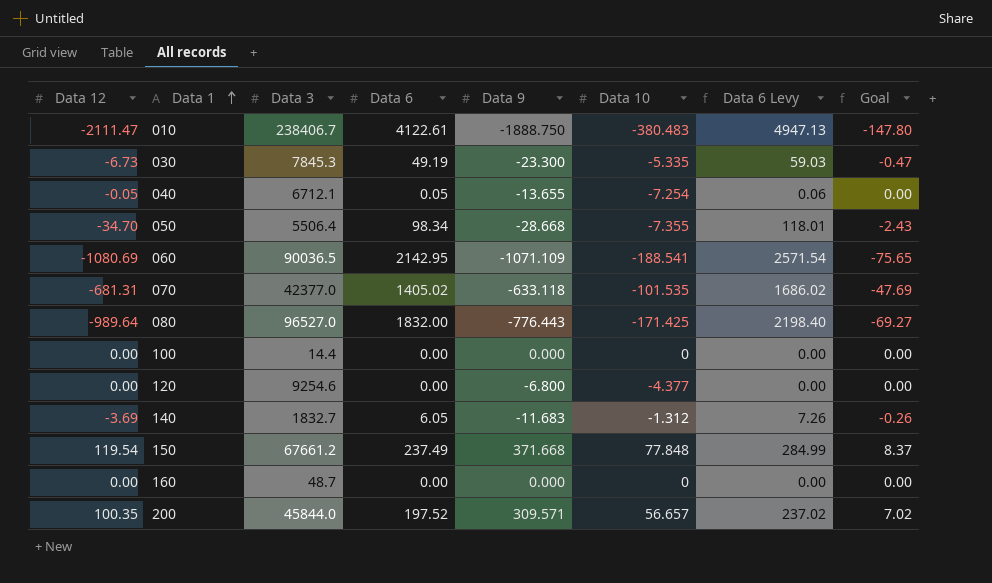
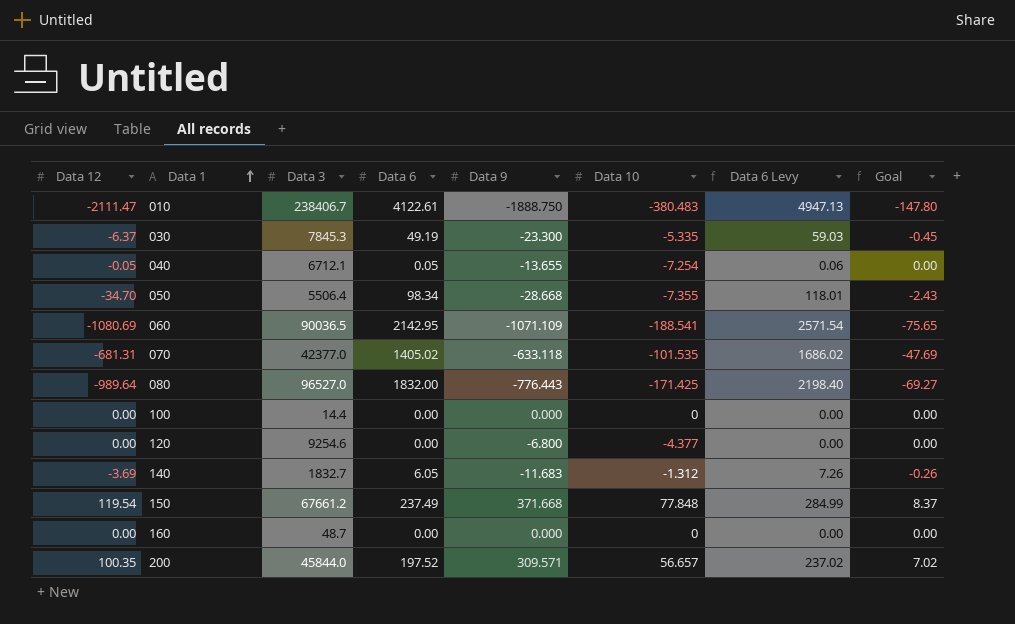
030 | Data 12: -6.73 -> -6.37
030 | Goal: -0.47 -> -0.45

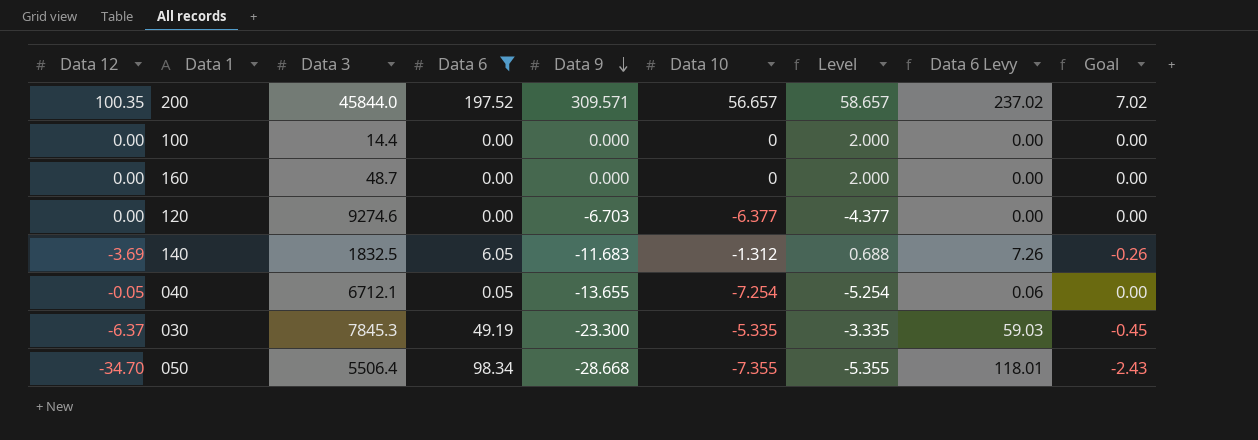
filter: none -> Data 6 <= 197.52
row order: Data 1 ascending -> Data 9 descending
column Level | formula: none -> [Data 10] + 2
120 | Data 3: 9254.6 -> 9274.6
120 | Data 9: -6.800 -> -6.703
120 | Data 10: -4.377 -> -6.377
140 | Data 3: 1832.7 -> 1832.5

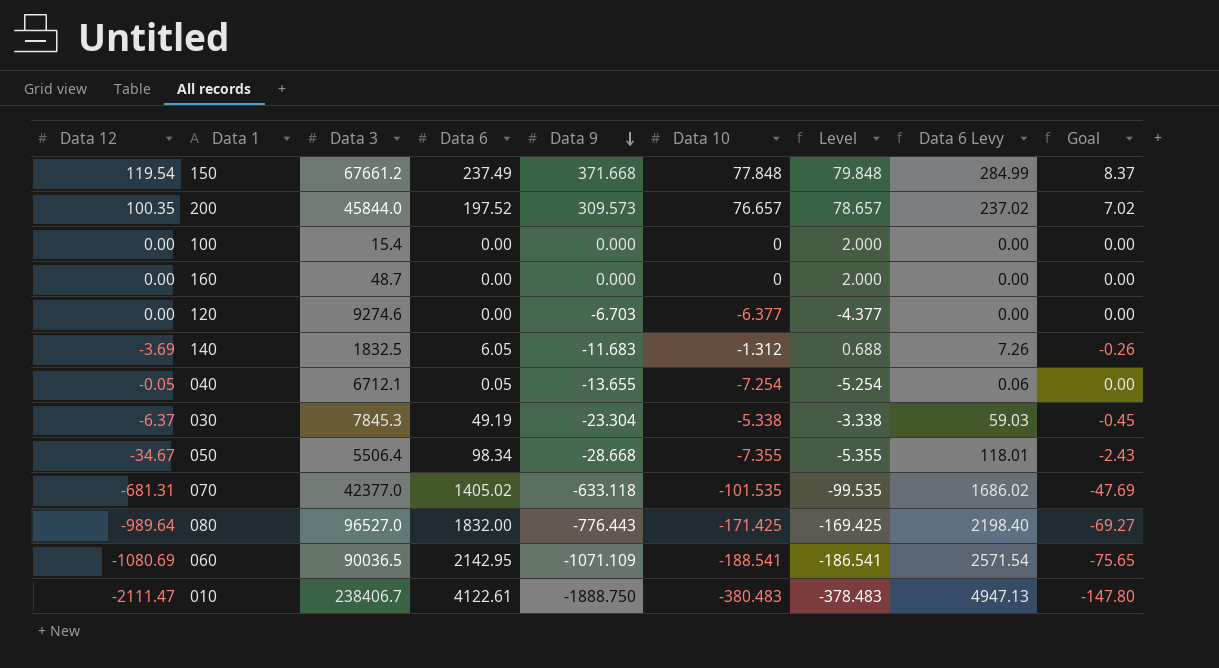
filter: Data 6 <= 197.52 -> none
200 | Data 9: 309.571 -> 309.573
200 | Data 10: 56.657 -> 76.657
200 | Level: 58.657 -> 78.657
100 | Data 3: 14.4 -> 15.4
030 | Data 9: -23.300 -> -23.304
030 | Data 10: -5.335 -> -5.338
030 | Level: -3.335 -> -3.338
050 | Data 12: -34.70 -> -34.67

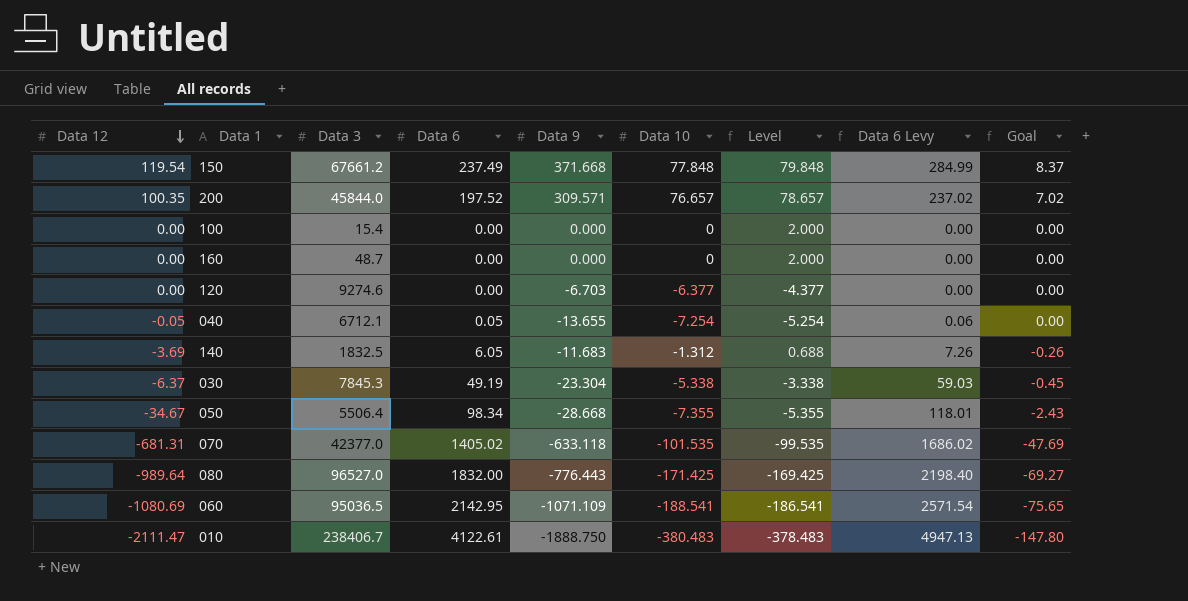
row order: Data 9 descending -> Data 12 descending
200 | Data 9: 309.573 -> 309.571
060 | Data 3: 90036.5 -> 95036.5

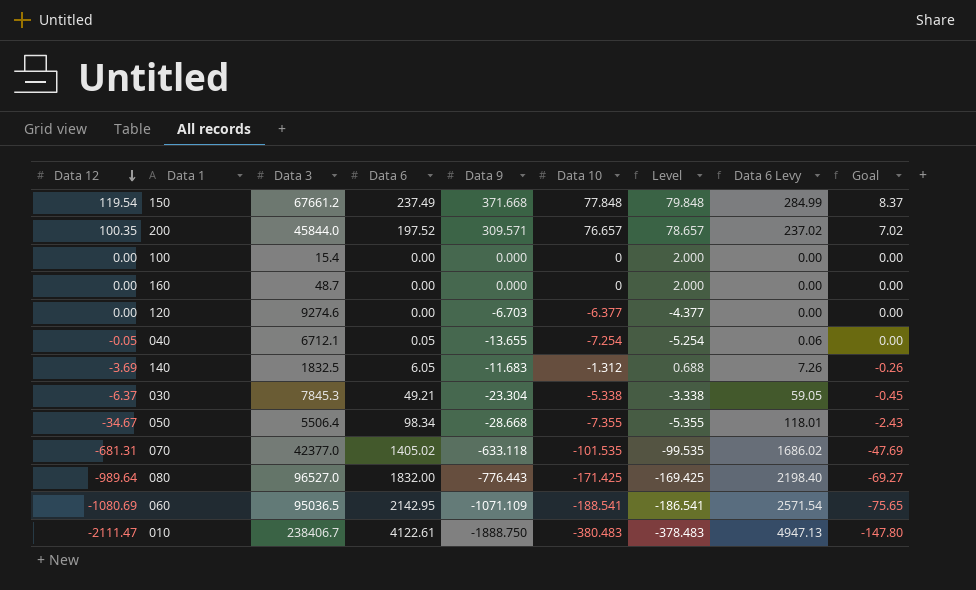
030 | Data 6: 49.19 -> 49.21
030 | Data 6 Levy: 59.03 -> 59.05

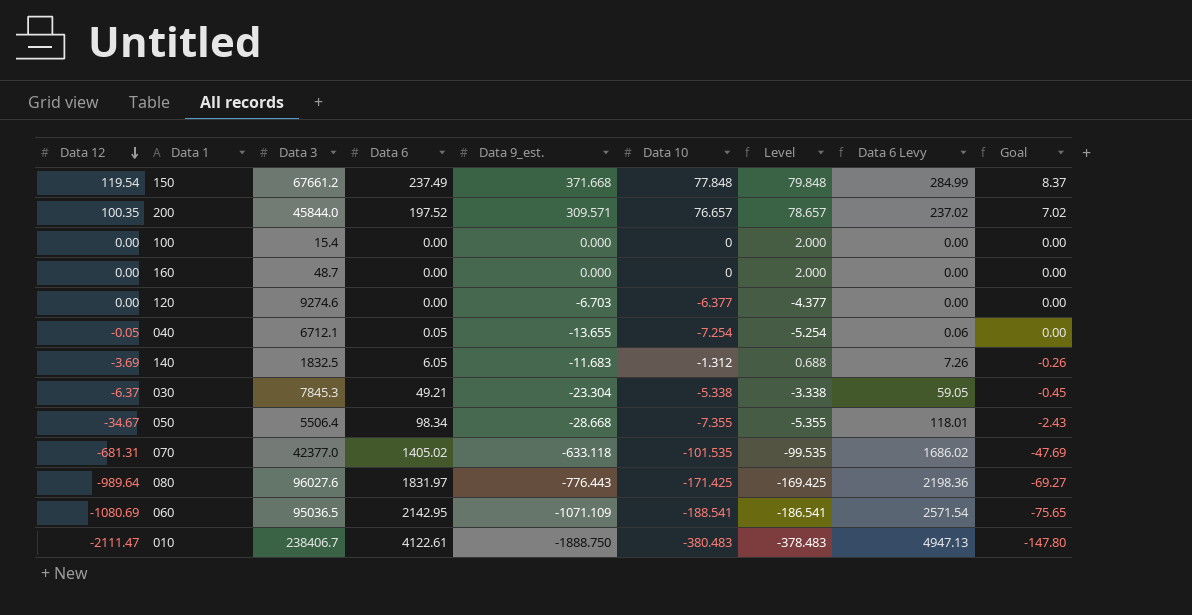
column name: Data 9 -> Data 9_est.
080 | Data 3: 96527.0 -> 96027.6
080 | Data 6: 1832.00 -> 1831.97
080 | Data 6 Levy: 2198.40 -> 2198.36

